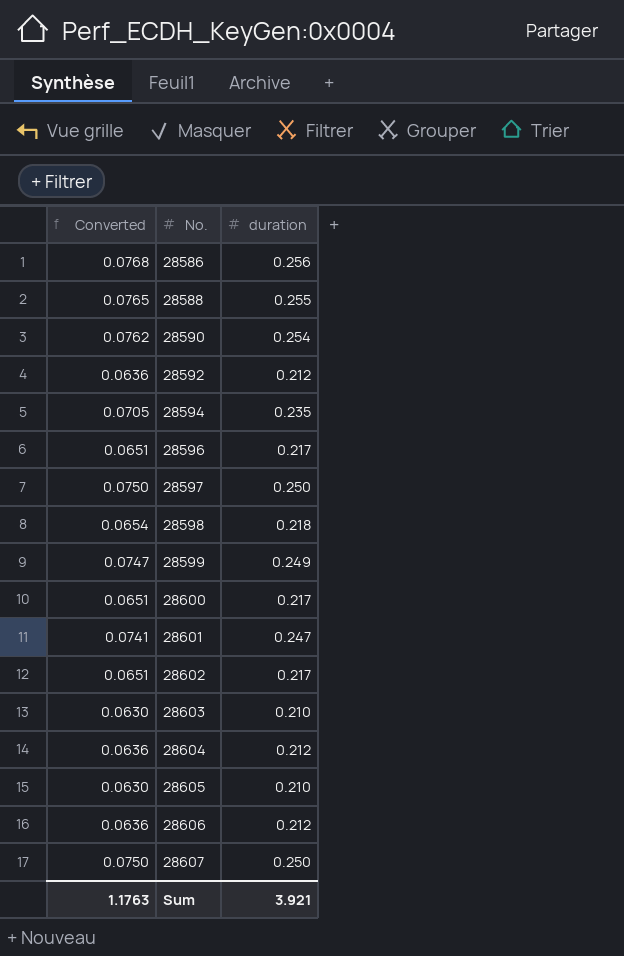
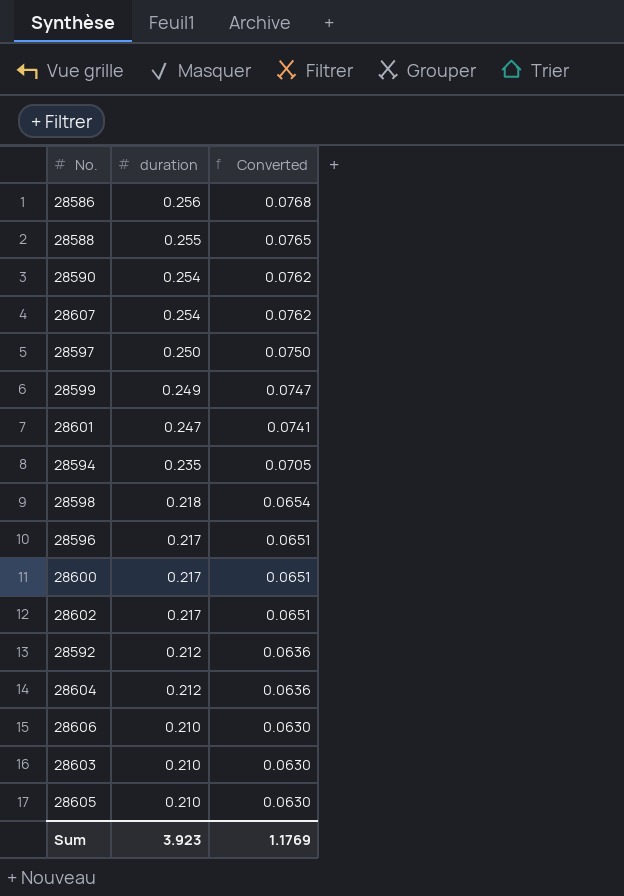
row order: No. ascending -> duration descending
column Converted | position: 1 -> 3
28607 | duration: 0.250 -> 0.254
28607 | Converted: 0.0750 -> 0.0762
28606 | duration: 0.212 -> 0.210
28606 | Converted: 0.0636 -> 0.0630
Sum | duration: 3.921 -> 3.923
Sum | Converted: 1.1763 -> 1.1769

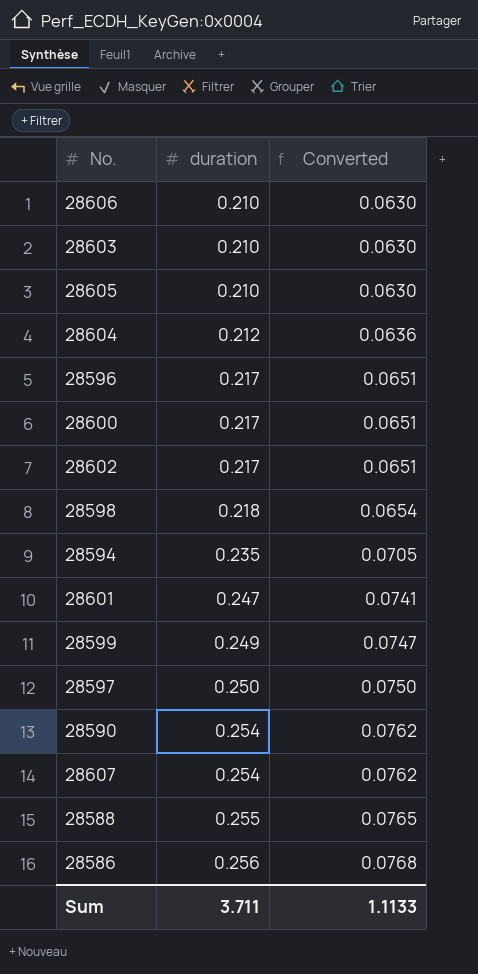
row order: duration descending -> duration ascending
row 28592: 0.212 | 0.0636 -> none
Sum | duration: 3.923 -> 3.711
Sum | Converted: 1.1769 -> 1.1133

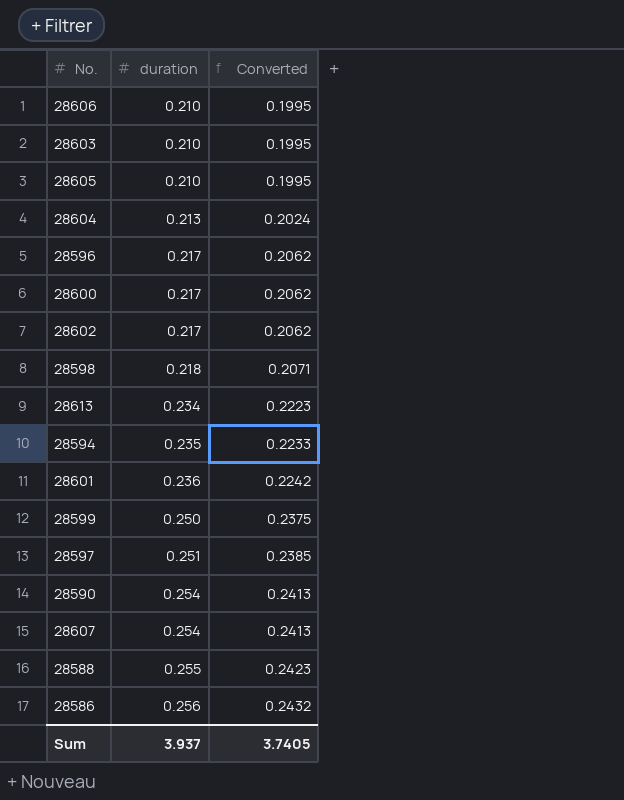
column Converted | formula: [duration] * 0.3 -> [duration] * 0.95
28604 | duration: 0.212 -> 0.213
row 28613: none -> 0.234 | 0.2223
28601 | duration: 0.247 -> 0.236
28599 | duration: 0.249 -> 0.250
28597 | duration: 0.250 -> 0.251
Sum | duration: 3.711 -> 3.937
Sum | Converted: 1.1133 -> 3.7405

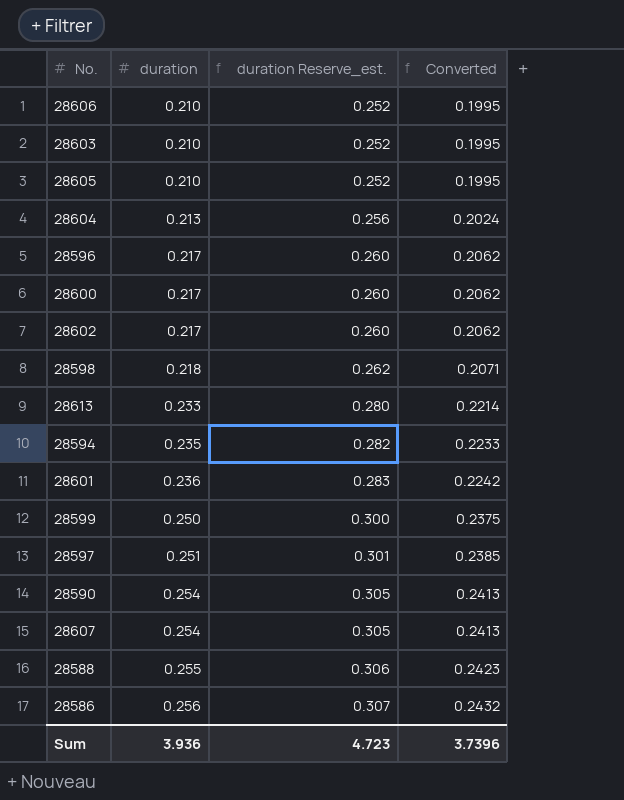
column duration Reserve_est. | formula: none -> [duration] * 1.2
28613 | duration: 0.234 -> 0.233
28613 | Converted: 0.2223 -> 0.2214
Sum | duration: 3.937 -> 3.936
Sum | Converted: 3.7405 -> 3.7396

